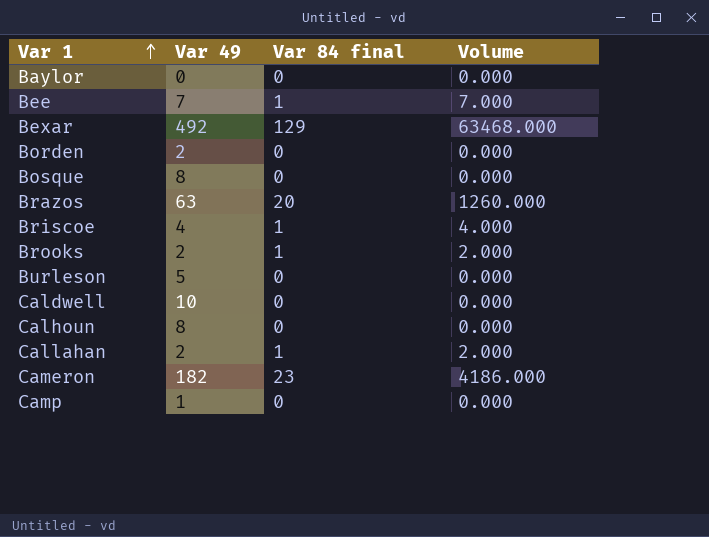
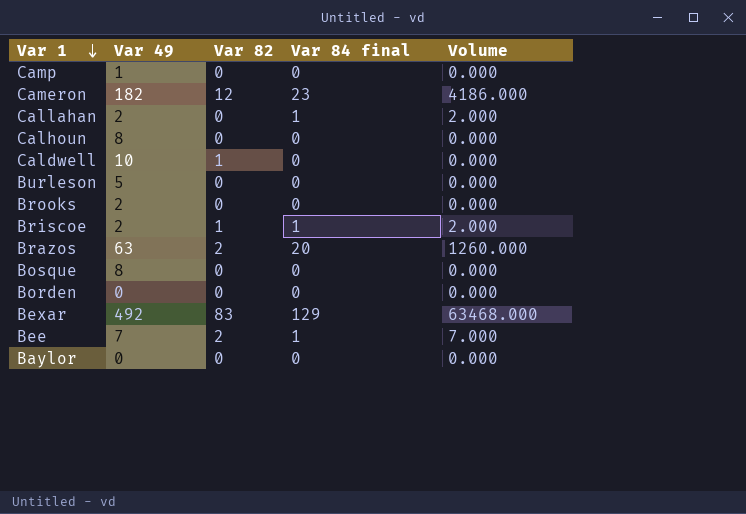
row order: Var 1 ascending -> Var 1 descending
column Var 82 | position: none -> 3
Brooks | Var 84 final: 1 -> 0
Brooks | Volume: 2.000 -> 0.000
Briscoe | Var 49: 4 -> 2
Briscoe | Volume: 4.000 -> 2.000
Borden | Var 49: 2 -> 0

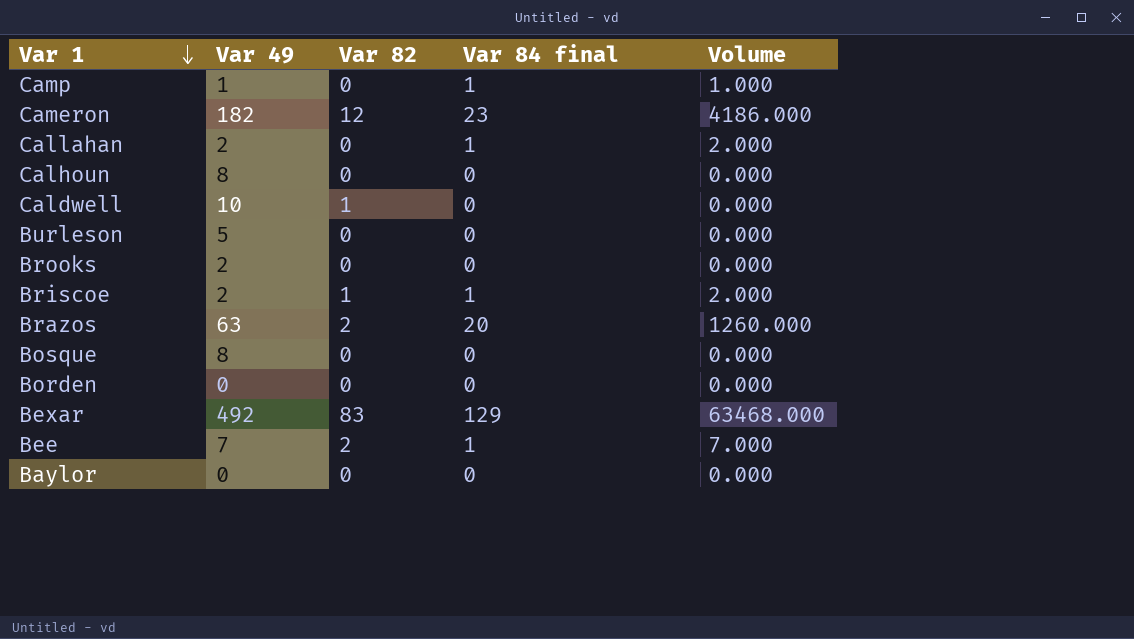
Camp | Var 84 final: 0 -> 1
Camp | Volume: 0.000 -> 1.000

